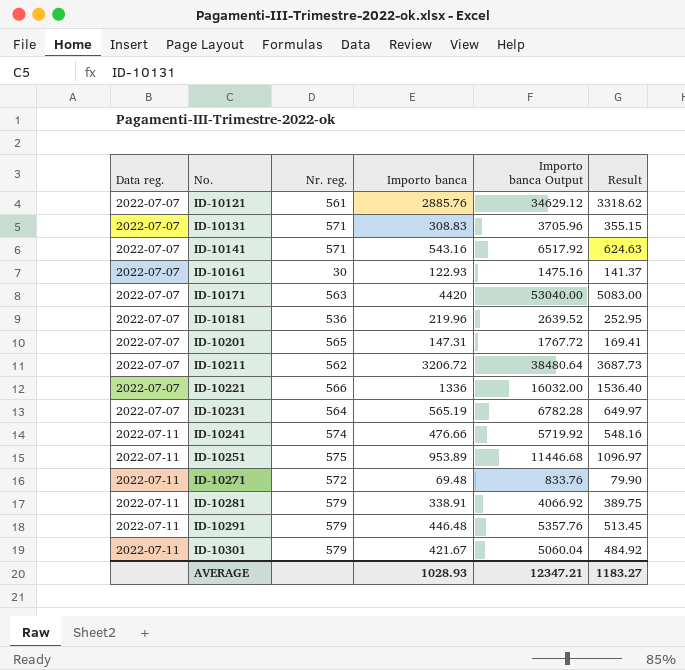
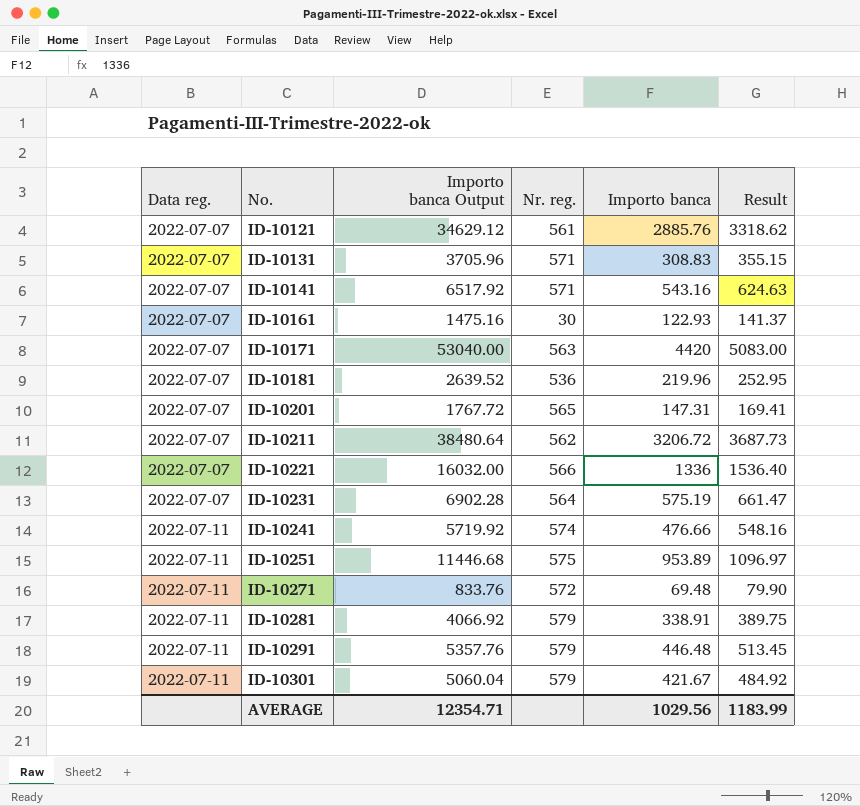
column Importo banca Output | position: 5 -> 3
ID-10231 | Importo banca Output: 6782.28 -> 6902.28
ID-10231 | Importo banca: 565.19 -> 575.19
ID-10231 | Result: 649.97 -> 661.47
AVERAGE | Importo banca Output: 12347.21 -> 12354.71
AVERAGE | Importo banca: 1028.93 -> 1029.56
AVERAGE | Result: 1183.27 -> 1183.99

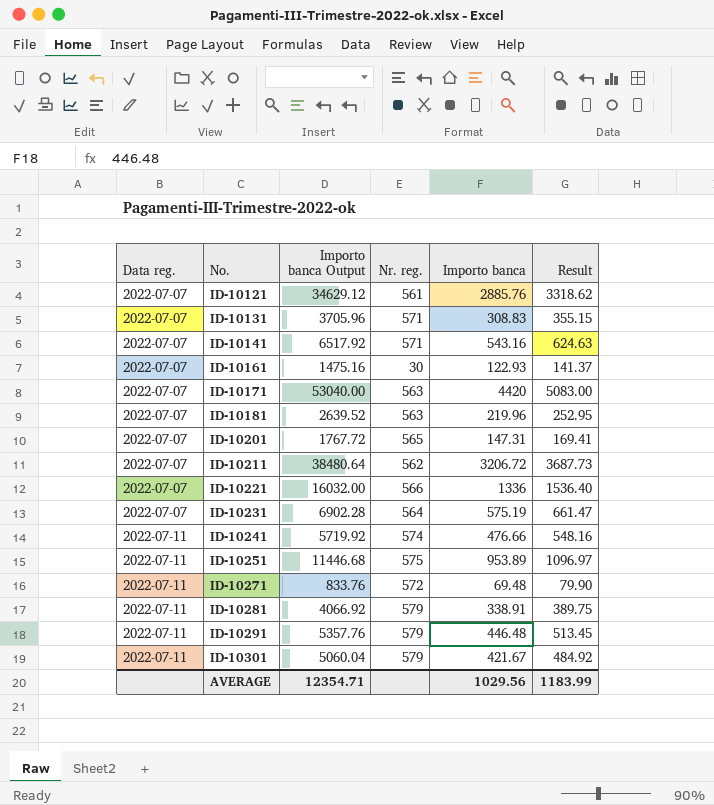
ID-10181 | Nr. reg.: 536 -> 563

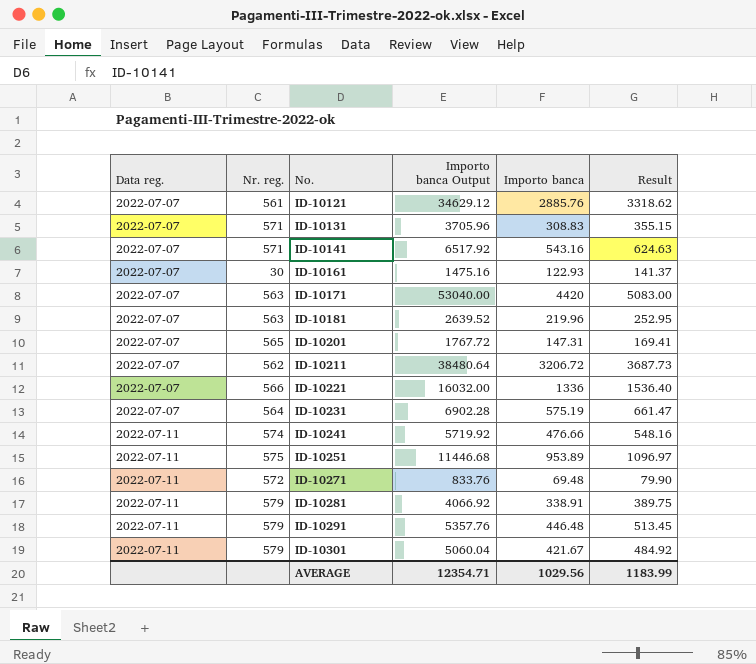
column Nr. reg. | position: 4 -> 2

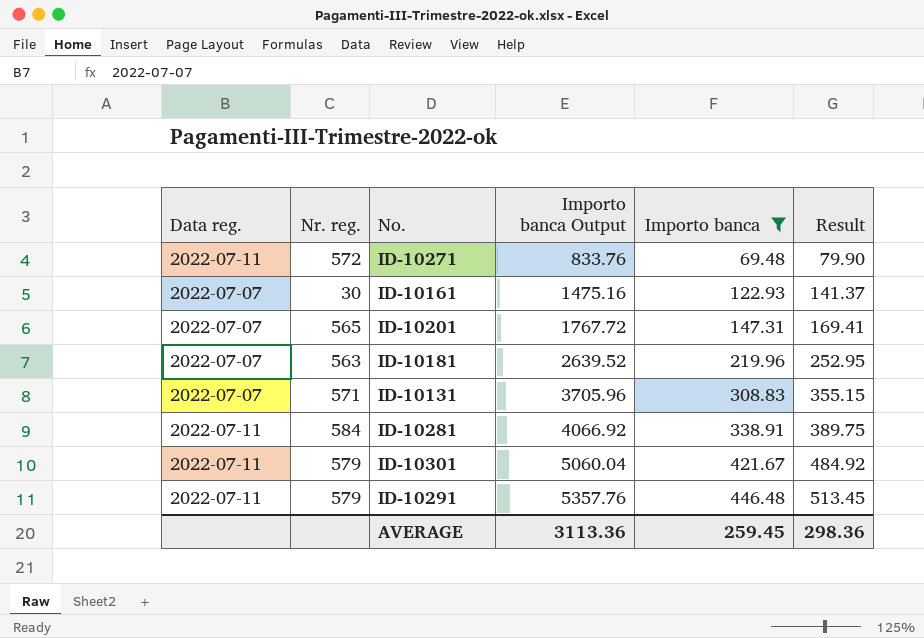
filter: none -> Importo banca <= 446.48
row order: Data reg. ascending -> Importo banca Output ascending
ID-10281 | Nr. reg.: 579 -> 584
AVERAGE | Importo banca Output: 12354.71 -> 3113.36
AVERAGE | Importo banca: 1029.56 -> 259.45
AVERAGE | Result: 1183.99 -> 298.36

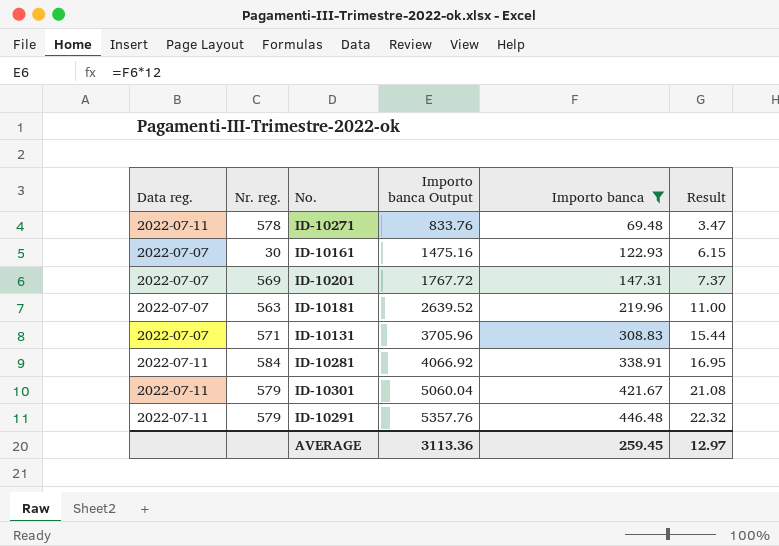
column Result | formula: [Importo banca] * 1.15 -> [Importo banca] * 0.05
ID-10271 | Nr. reg.: 572 -> 578
ID-10201 | Nr. reg.: 565 -> 569
AVERAGE | Result: 298.36 -> 12.97

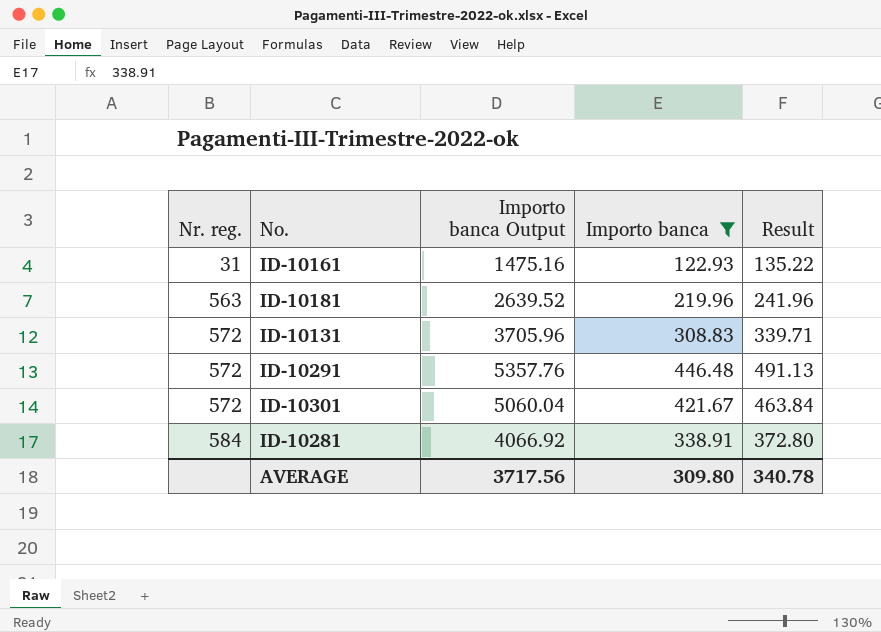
row order: Importo banca Output ascending -> Nr. reg. ascending
column Data reg. | position: 1 -> none
column Result | formula: [Importo banca] * 0.05 -> [Importo banca] * 1.1
row ID-10271: 2022-07-11 | 578 | 833.76 | 69.48 | 3.47 -> none
row ID-10201: 2022-07-07 | 569 | 1767.72 | 147.31 | 7.37 -> none
ID-10161 | Nr. reg.: 30 -> 31
ID-10131 | Nr. reg.: 571 -> 572
ID-10291 | Nr. reg.: 579 -> 572
ID-10301 | Nr. reg.: 579 -> 572
AVERAGE | Importo banca Output: 3113.36 -> 3717.56
AVERAGE | Importo banca: 259.45 -> 309.80
AVERAGE | Result: 12.97 -> 340.78

